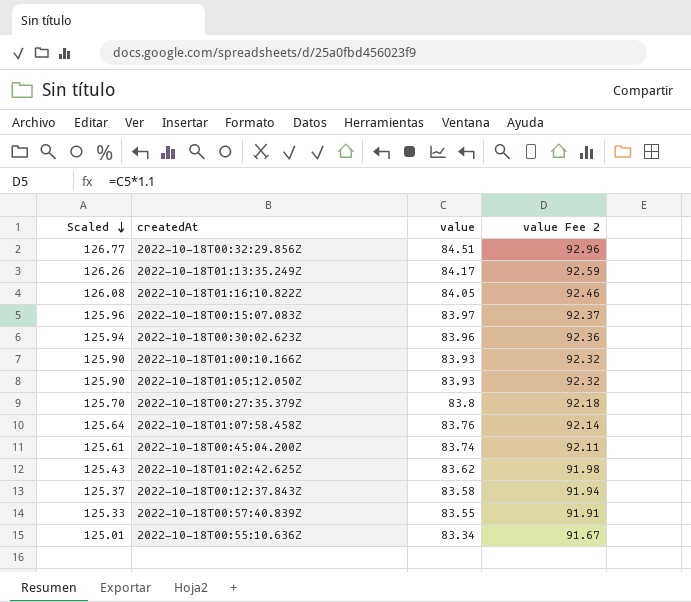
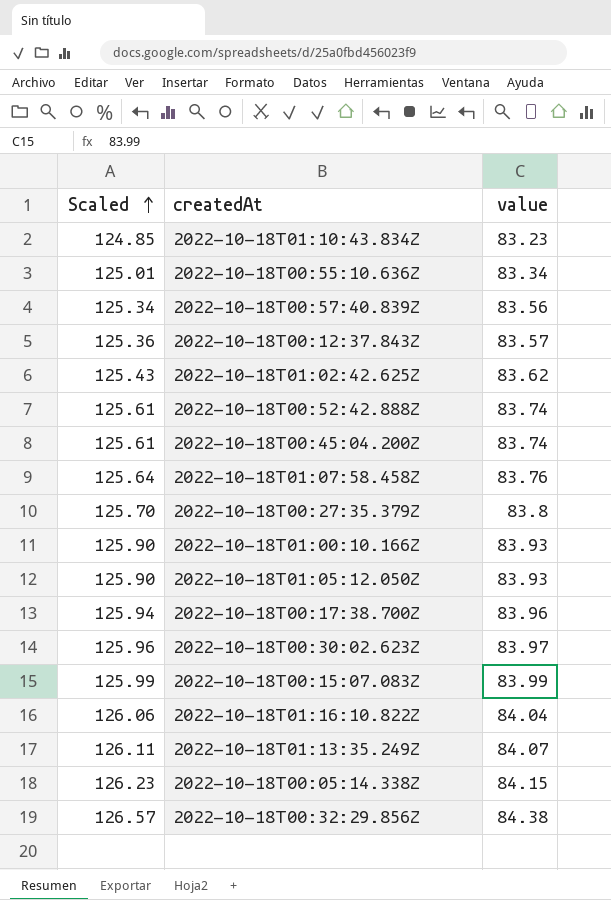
row order: Scaled descending -> Scaled ascending
column value Fee 2 | formula: [value] * 1.1 -> none
row 2022-10-18T01:10:43.834Z: none -> 124.85 | 83.23
2022-10-18T00:57:40.839Z | Scaled: 125.33 -> 125.34
2022-10-18T00:57:40.839Z | value: 83.55 -> 83.56
2022-10-18T00:12:37.843Z | Scaled: 125.37 -> 125.36
2022-10-18T00:12:37.843Z | value: 83.58 -> 83.57
row 2022-10-18T00:52:42.888Z: none -> 125.61 | 83.74
row 2022-10-18T00:17:38.700Z: none -> 125.94 | 83.96
2022-10-18T00:30:02.623Z | Scaled: 125.94 -> 125.96
2022-10-18T00:30:02.623Z | value: 83.96 -> 83.97
2022-10-18T00:15:07.083Z | Scaled: 125.96 -> 125.99
2022-10-18T00:15:07.083Z | value: 83.97 -> 83.99
2022-10-18T01:16:10.822Z | Scaled: 126.08 -> 126.06
2022-10-18T01:16:10.822Z | value: 84.05 -> 84.04
2022-10-18T01:13:35.249Z | Scaled: 126.26 -> 126.11
2022-10-18T01:13:35.249Z | value: 84.17 -> 84.07
row 2022-10-18T00:05:14.338Z: none -> 126.23 | 84.15
2022-10-18T00:32:29.856Z | Scaled: 126.77 -> 126.57
2022-10-18T00:32:29.856Z | value: 84.51 -> 84.38

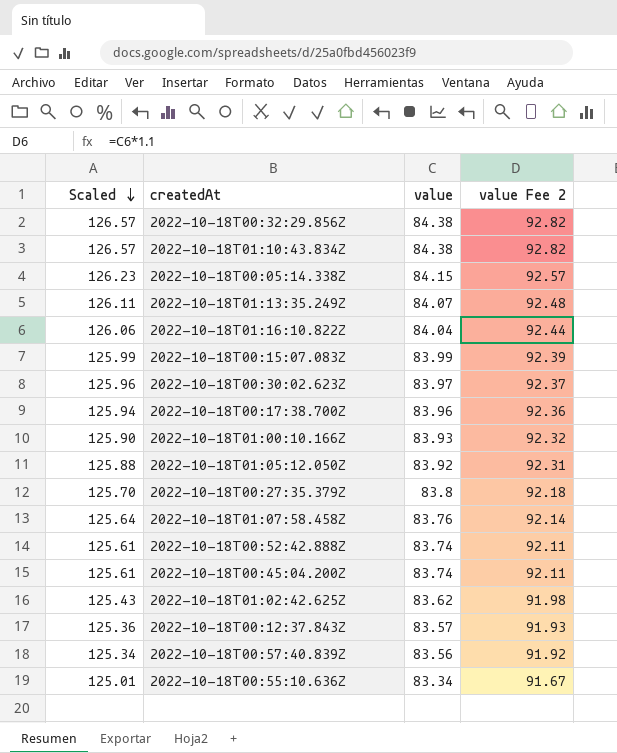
row order: Scaled ascending -> Scaled descending
column value Fee 2 | formula: none -> [value] * 1.1
2022-10-18T01:10:43.834Z | Scaled: 124.85 -> 126.57
2022-10-18T01:10:43.834Z | value: 83.23 -> 84.38
2022-10-18T01:05:12.050Z | Scaled: 125.90 -> 125.88
2022-10-18T01:05:12.050Z | value: 83.93 -> 83.92

